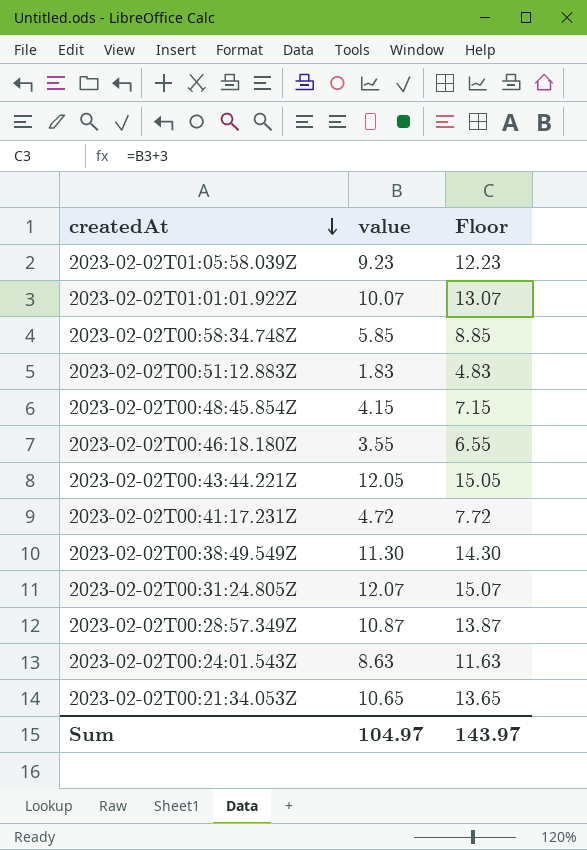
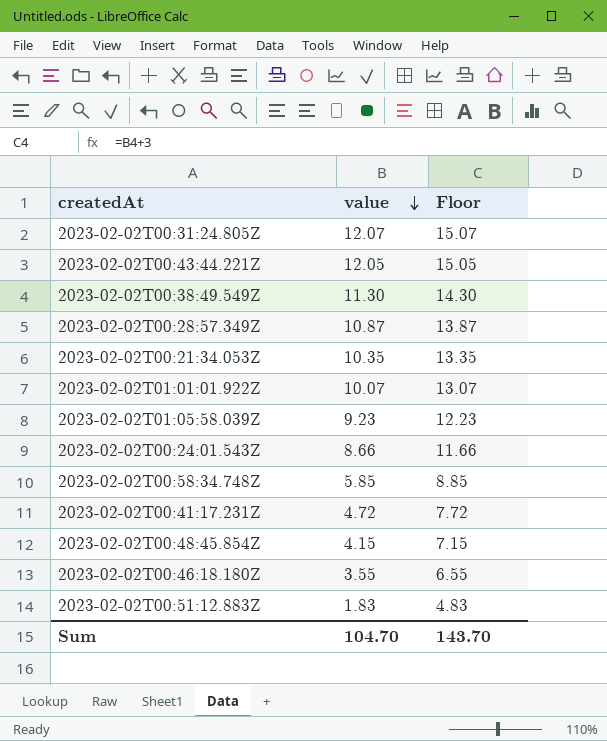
row order: createdAt descending -> value descending
2023-02-02T00:21:34.053Z | value: 10.65 -> 10.35
2023-02-02T00:21:34.053Z | Floor: 13.65 -> 13.35
2023-02-02T00:24:01.543Z | value: 8.63 -> 8.66
2023-02-02T00:24:01.543Z | Floor: 11.63 -> 11.66
Sum | value: 104.97 -> 104.70
Sum | Floor: 143.97 -> 143.70

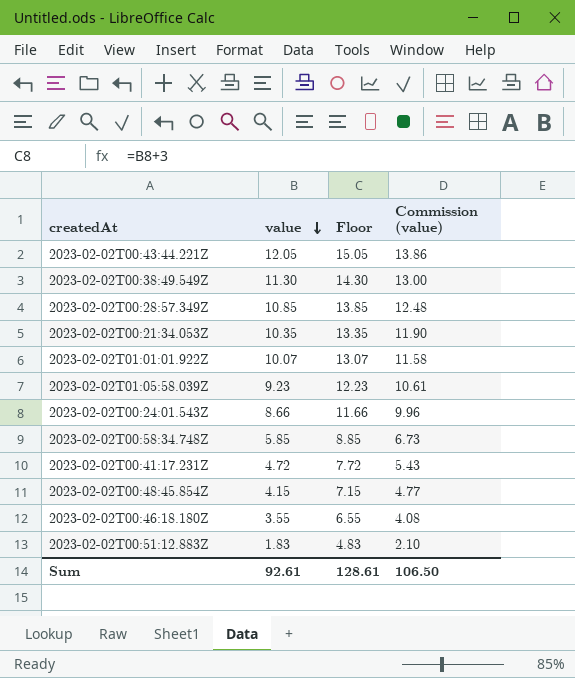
column Commission (value) | formula: none -> [value] * 1.15
row 2023-02-02T00:31:24.805Z: 12.07 | 15.07 -> none
2023-02-02T00:28:57.349Z | value: 10.87 -> 10.85
2023-02-02T00:28:57.349Z | Floor: 13.87 -> 13.85
Sum | value: 104.70 -> 92.61
Sum | Floor: 143.70 -> 128.61

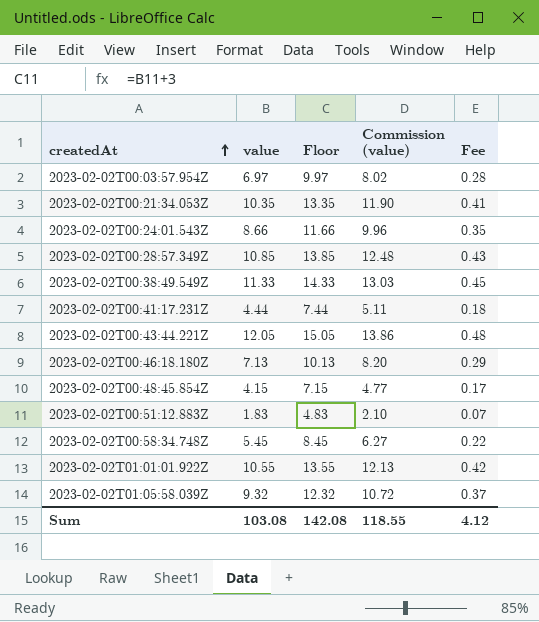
row order: value descending -> createdAt ascending
column Fee | formula: none -> [value] * 0.04
row 2023-02-02T00:03:57.954Z: none -> 6.97 | 9.97 | 8.02 | 0.28
2023-02-02T00:38:49.549Z | value: 11.30 -> 11.33
2023-02-02T00:38:49.549Z | Floor: 14.30 -> 14.33
2023-02-02T00:38:49.549Z | Commission (value): 13.00 -> 13.03
2023-02-02T00:41:17.231Z | value: 4.72 -> 4.44
2023-02-02T00:41:17.231Z | Floor: 7.72 -> 7.44
2023-02-02T00:41:17.231Z | Commission (value): 5.43 -> 5.11
2023-02-02T00:46:18.180Z | value: 3.55 -> 7.13
2023-02-02T00:46:18.180Z | Floor: 6.55 -> 10.13
2023-02-02T00:46:18.180Z | Commission (value): 4.08 -> 8.20
2023-02-02T00:58:34.748Z | value: 5.85 -> 5.45
2023-02-02T00:58:34.748Z | Floor: 8.85 -> 8.45
2023-02-02T00:58:34.748Z | Commission (value): 6.73 -> 6.27
2023-02-02T01:01:01.922Z | value: 10.07 -> 10.55
2023-02-02T01:01:01.922Z | Floor: 13.07 -> 13.55
2023-02-02T01:01:01.922Z | Commission (value): 11.58 -> 12.13
2023-02-02T01:05:58.039Z | value: 9.23 -> 9.32
2023-02-02T01:05:58.039Z | Floor: 12.23 -> 12.32
2023-02-02T01:05:58.039Z | Commission (value): 10.61 -> 10.72
Sum | value: 92.61 -> 103.08
Sum | Floor: 128.61 -> 142.08
Sum | Commission (value): 106.50 -> 118.55

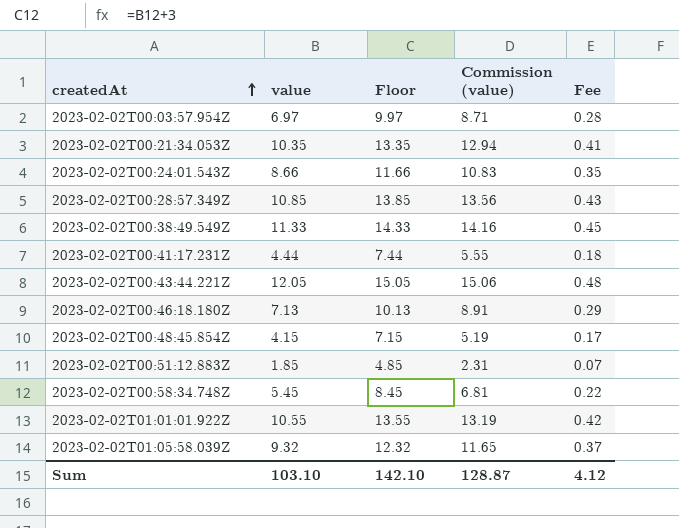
column Commission (value) | formula: [value] * 1.15 -> [value] * 1.25
2023-02-02T00:51:12.883Z | value: 1.83 -> 1.85
2023-02-02T00:51:12.883Z | Floor: 4.83 -> 4.85
Sum | value: 103.08 -> 103.10
Sum | Floor: 142.08 -> 142.10
Sum | Commission (value): 118.55 -> 128.87

